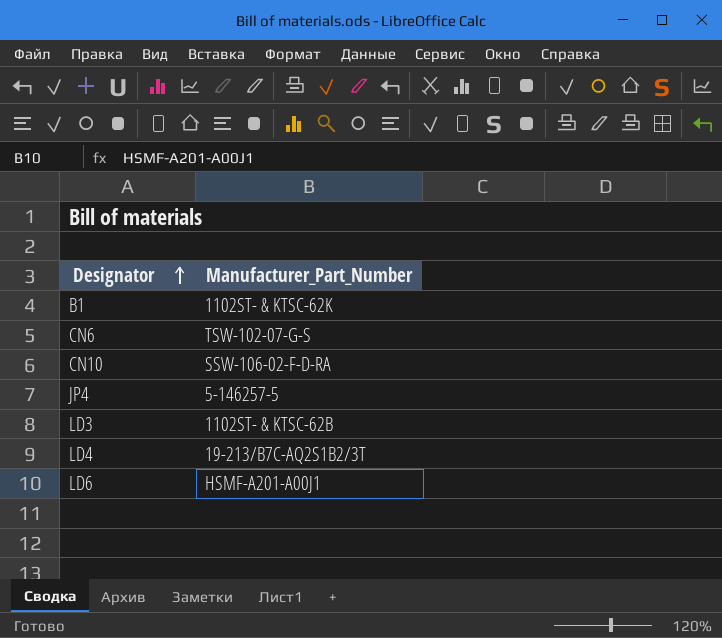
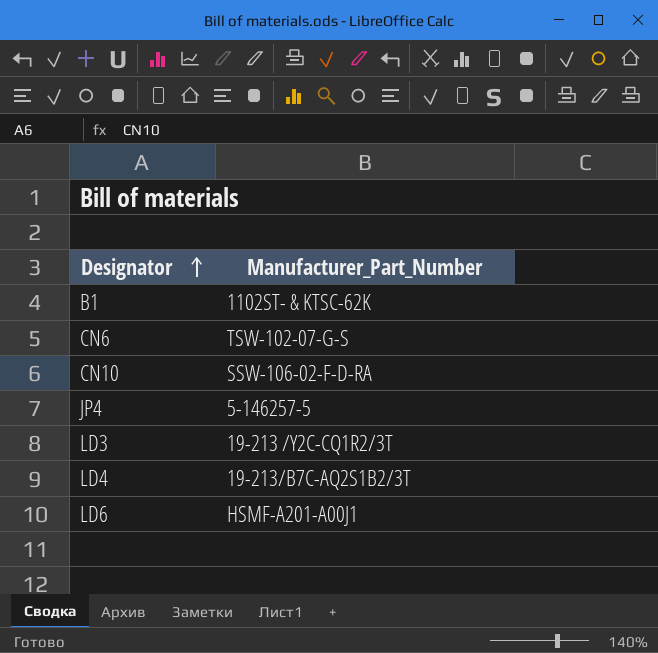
LD3 | Manufacturer_Part_Number: 1102ST- & KTSC-62B -> 19-213 /Y2C-CQ1R2/3T

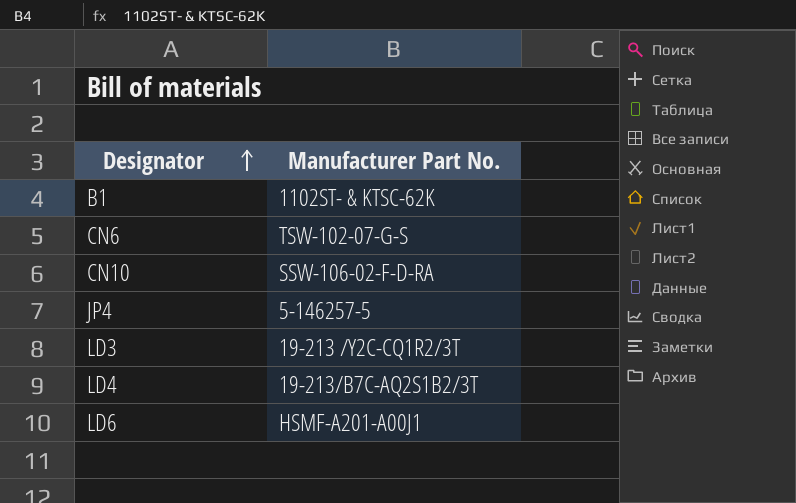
column name: Manufacturer_Part_Number -> Manufacturer Part No.

